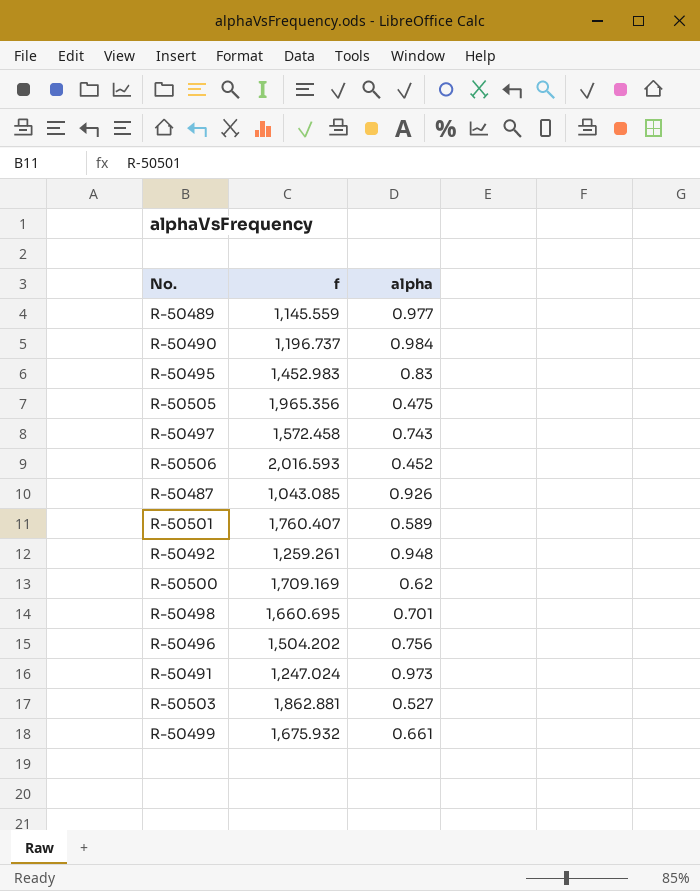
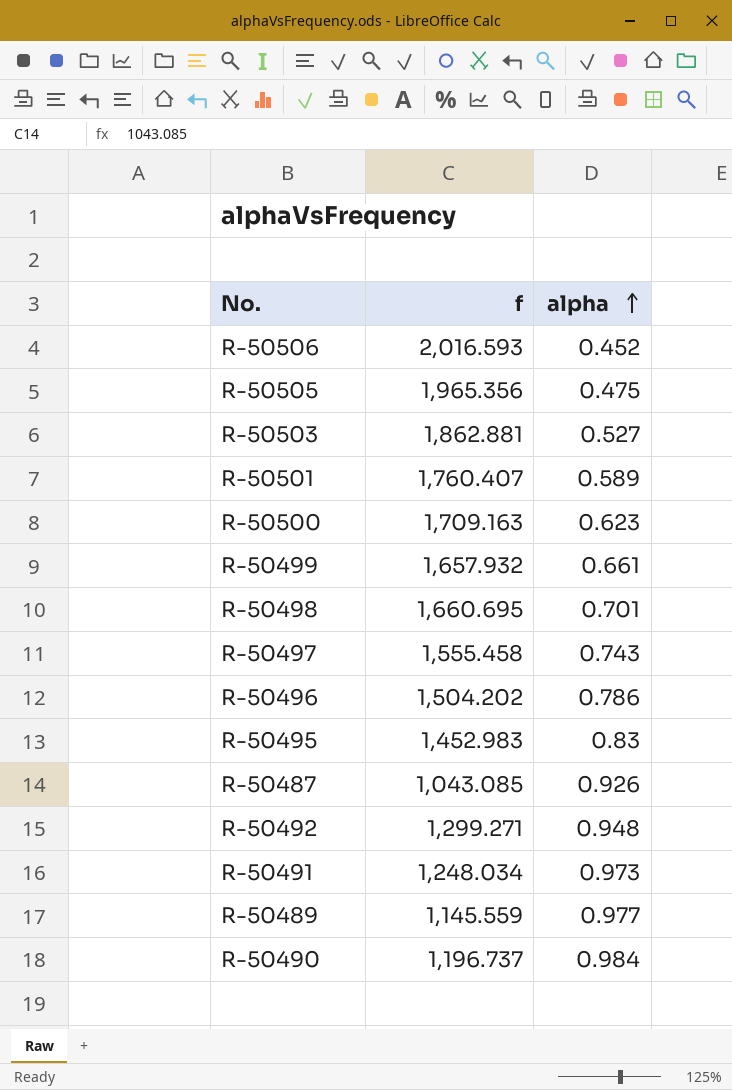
row order: none -> alpha ascending
R-50500 | f: 1,709.169 -> 1,709.163
R-50500 | alpha: 0.62 -> 0.623
R-50499 | f: 1,675.932 -> 1,657.932
R-50497 | f: 1,572.458 -> 1,555.458
R-50496 | alpha: 0.756 -> 0.786
R-50492 | f: 1,259.261 -> 1,299.271
R-50491 | f: 1,247.024 -> 1,248.034

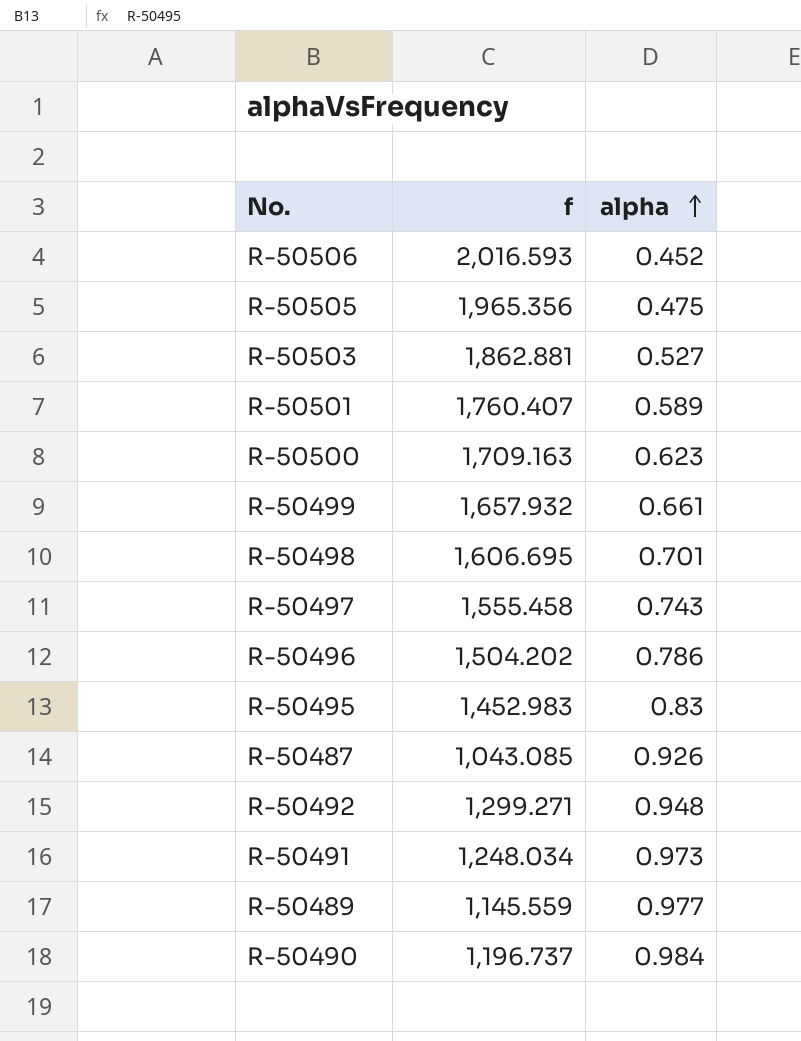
R-50498 | f: 1,660.695 -> 1,606.695

